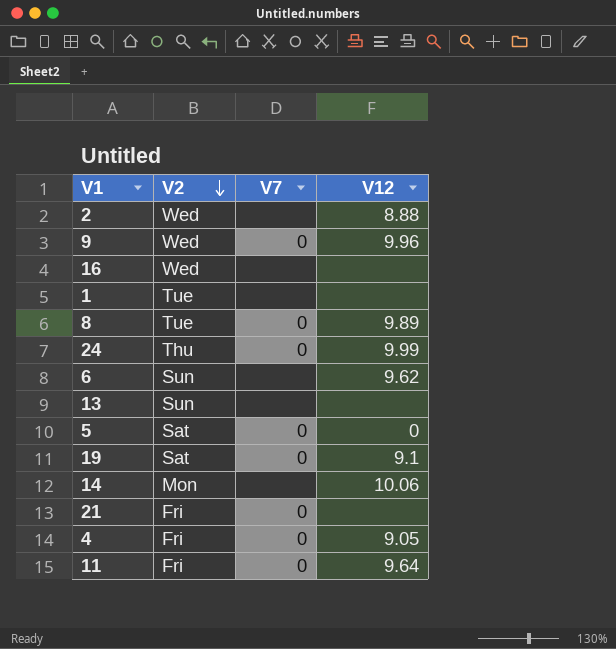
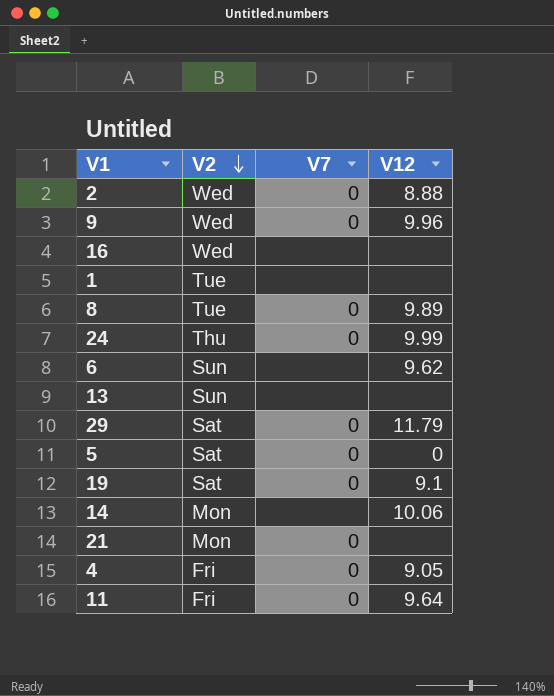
2 | V7: none -> 0
row 29: none -> Sat | 0 | 11.79
21 | V2: Fri -> Mon

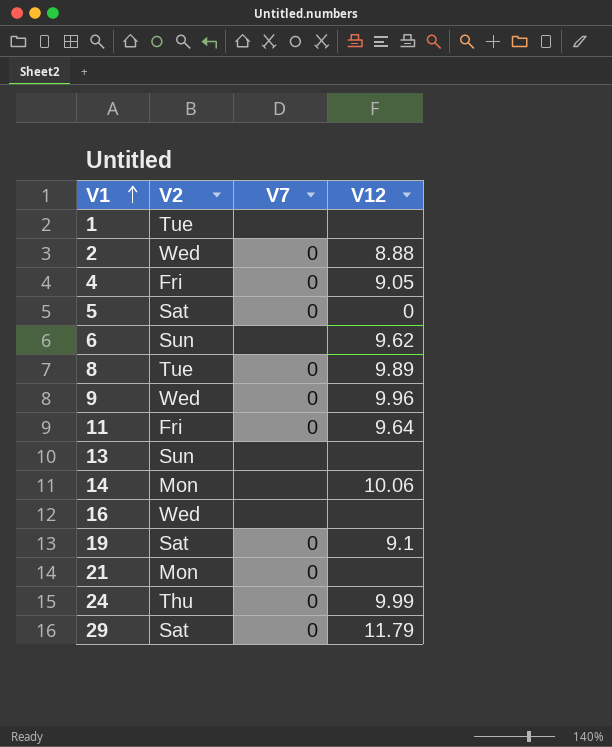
row order: V2 descending -> V1 ascending

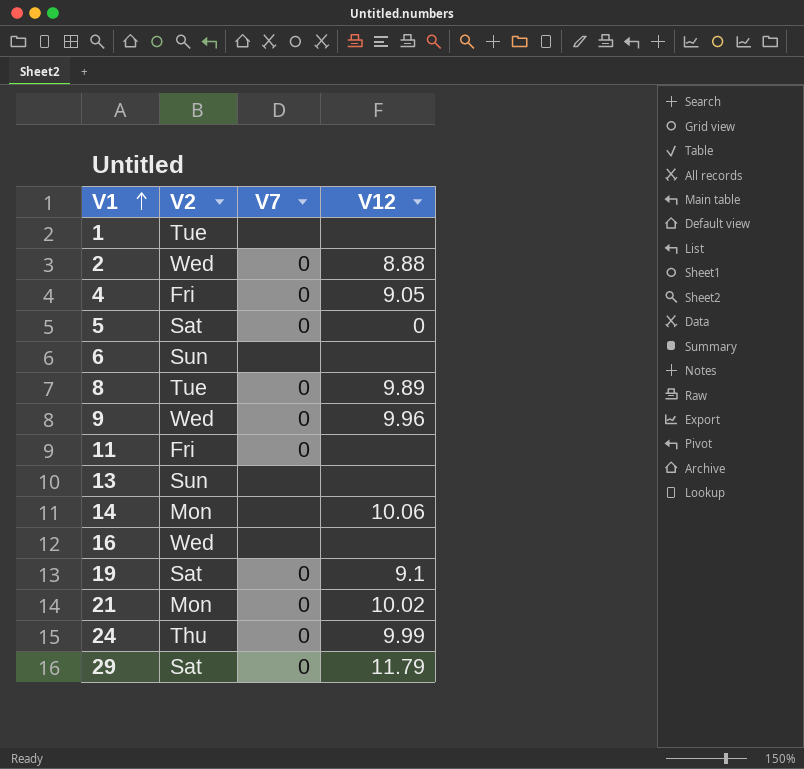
6 | V12: 9.62 -> none
11 | V12: 9.64 -> none
21 | V12: none -> 10.02

